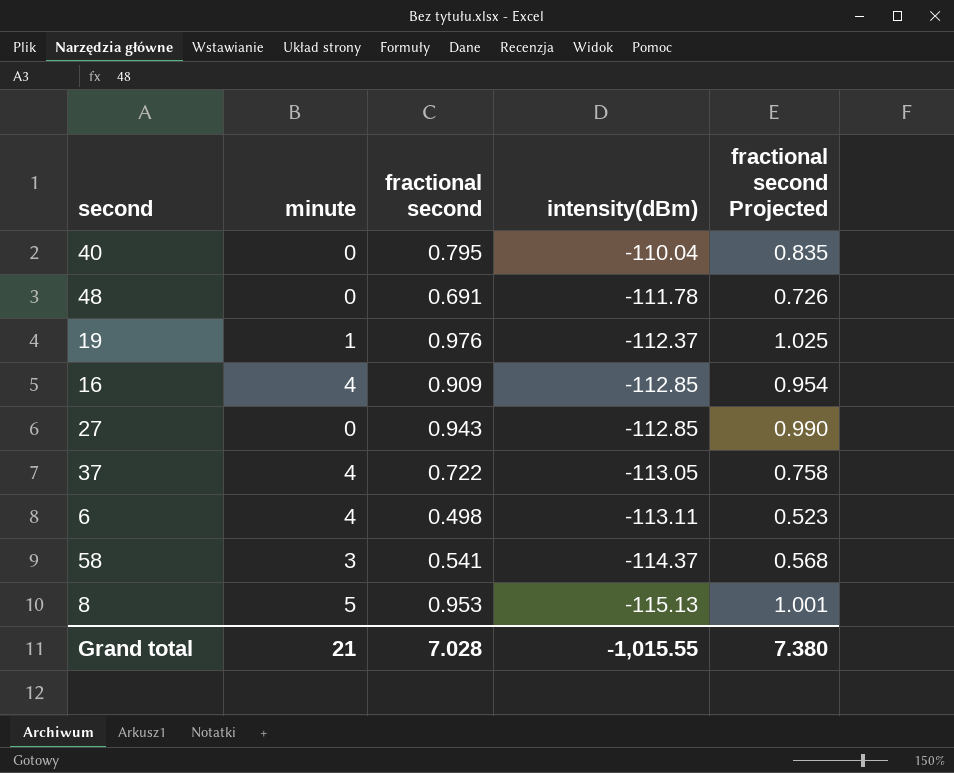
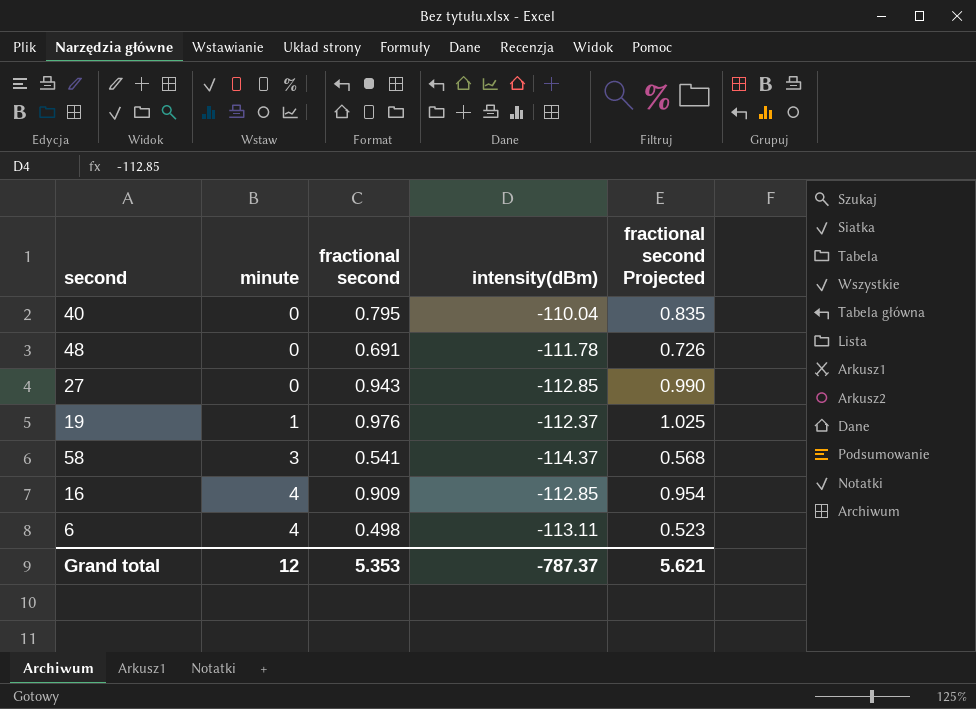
row order: intensity(dBm) descending -> minute ascending
row 37: 4 | 0.722 | -113.05 | 0.758 -> none
row 8: 5 | 0.953 | -115.13 | 1.001 -> none
Grand total | minute: 21 -> 12
Grand total | fractional second: 7.028 -> 5.353
Grand total | intensity(dBm): -1,015.55 -> -787.37
Grand total | fractional second Projected: 7.380 -> 5.621

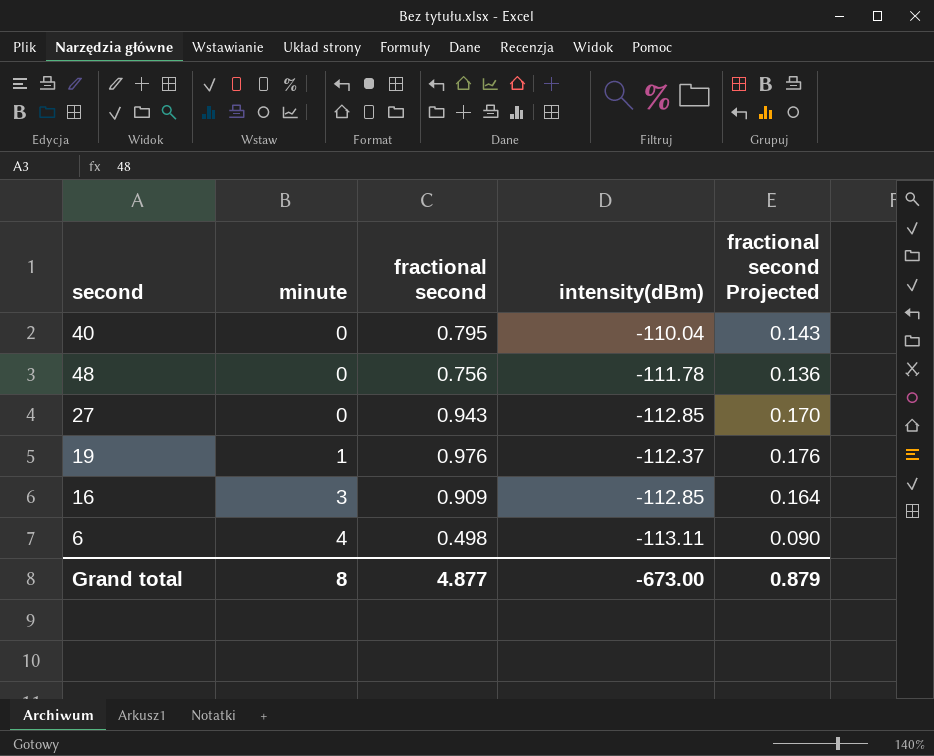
column fractional second Projected | formula: [fractional second] * 1.05 -> [fractional second] * 0.18
row 58: 3 | 0.541 | -114.37 | 0.568 -> none
48 | fractional second: 0.691 -> 0.756
16 | minute: 4 -> 3
Grand total | minute: 12 -> 8
Grand total | fractional second: 5.353 -> 4.877
Grand total | intensity(dBm): -787.37 -> -673.00
Grand total | fractional second Projected: 5.621 -> 0.879

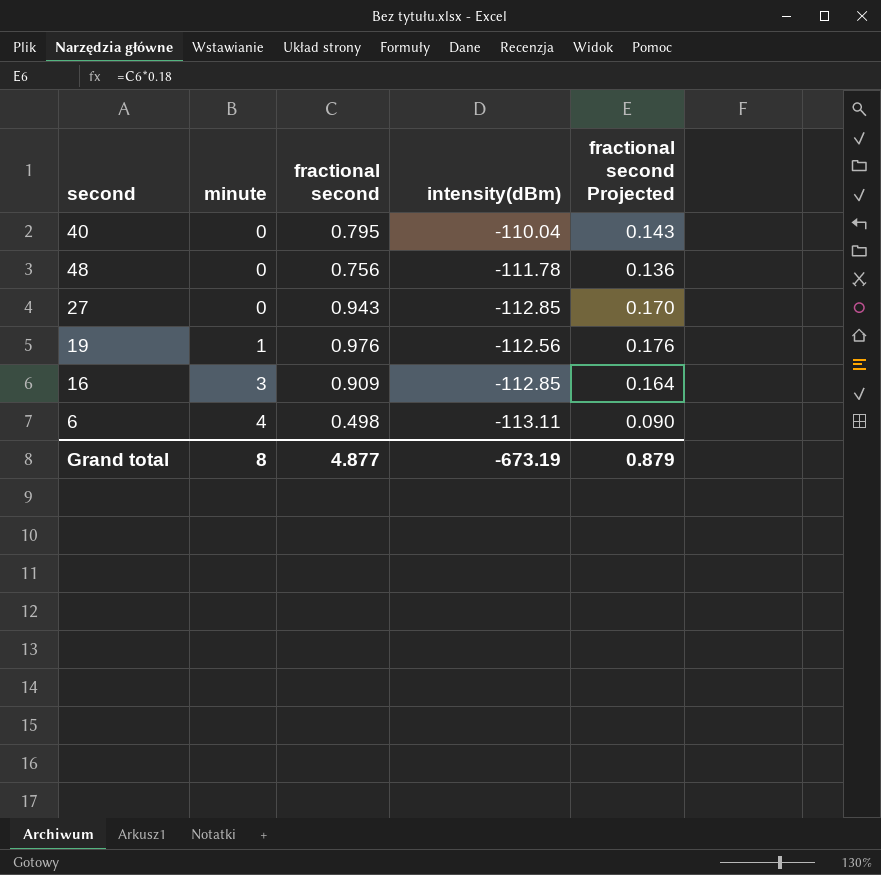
19 | intensity(dBm): -112.37 -> -112.56
Grand total | intensity(dBm): -673.00 -> -673.19

